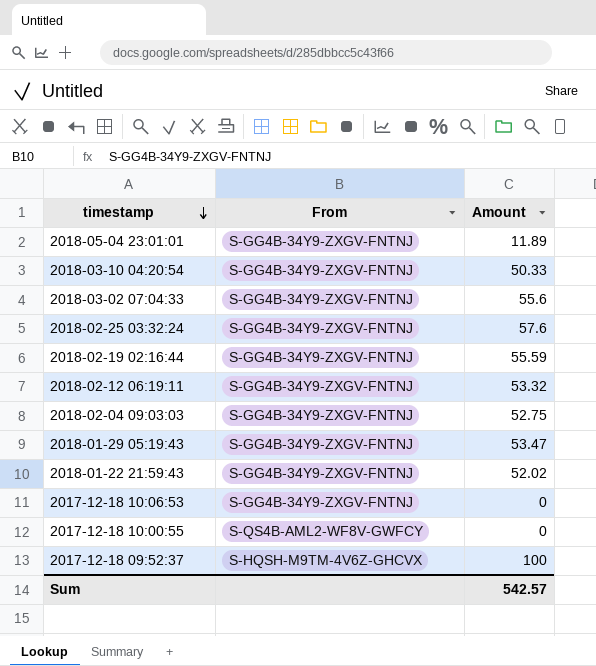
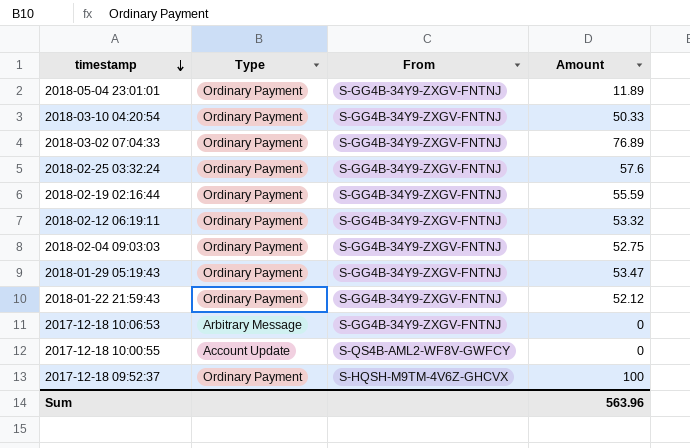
column Type | position: none -> 2
2018-03-02 07:04:33 | Amount: 55.6 -> 76.89
2018-01-22 21:59:43 | Amount: 52.02 -> 52.12
Sum | Amount: 542.57 -> 563.96

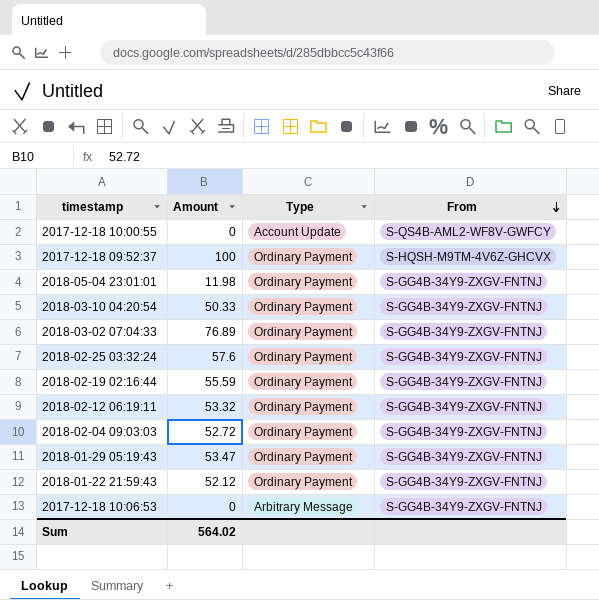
row order: timestamp descending -> From descending
column Amount | position: 4 -> 2
2018-05-04 23:01:01 | Amount: 11.89 -> 11.98
2018-02-04 09:03:03 | Amount: 52.75 -> 52.72
Sum | Amount: 563.96 -> 564.02

